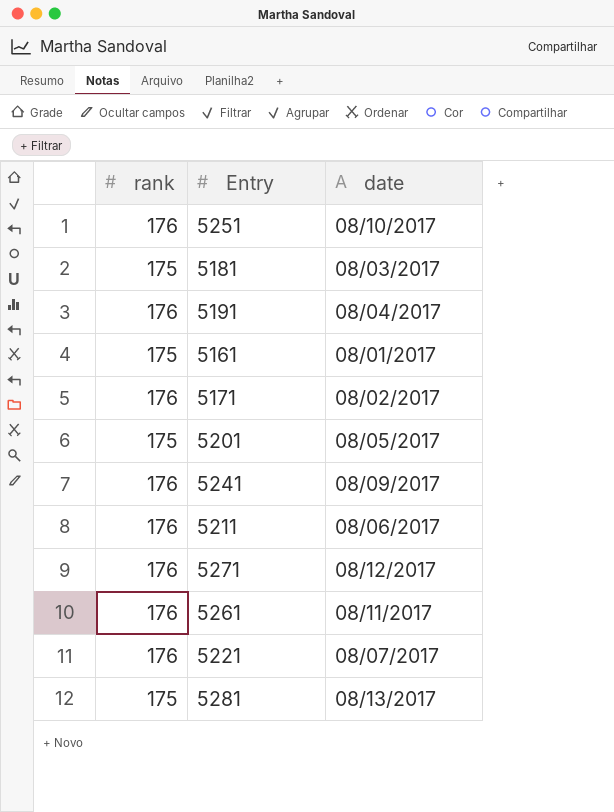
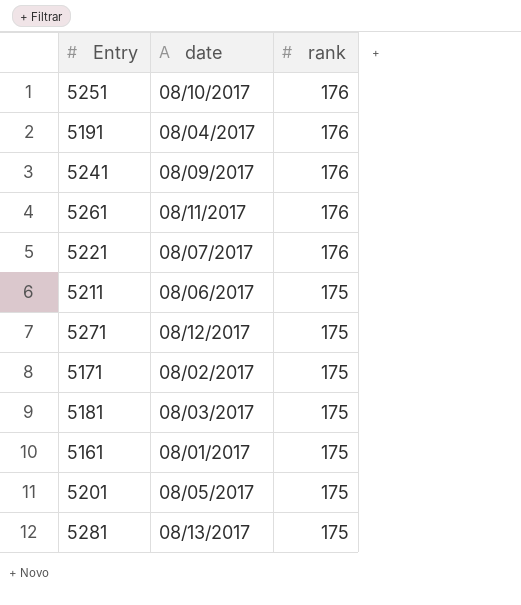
row order: none -> rank descending
column rank | position: 1 -> 3
5211 | rank: 176 -> 175
5271 | rank: 176 -> 175
5171 | rank: 176 -> 175

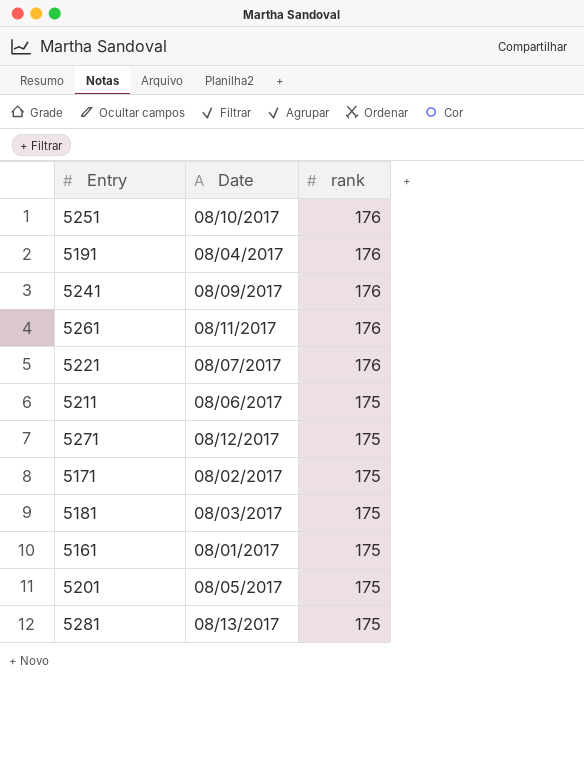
column name: date -> Date

